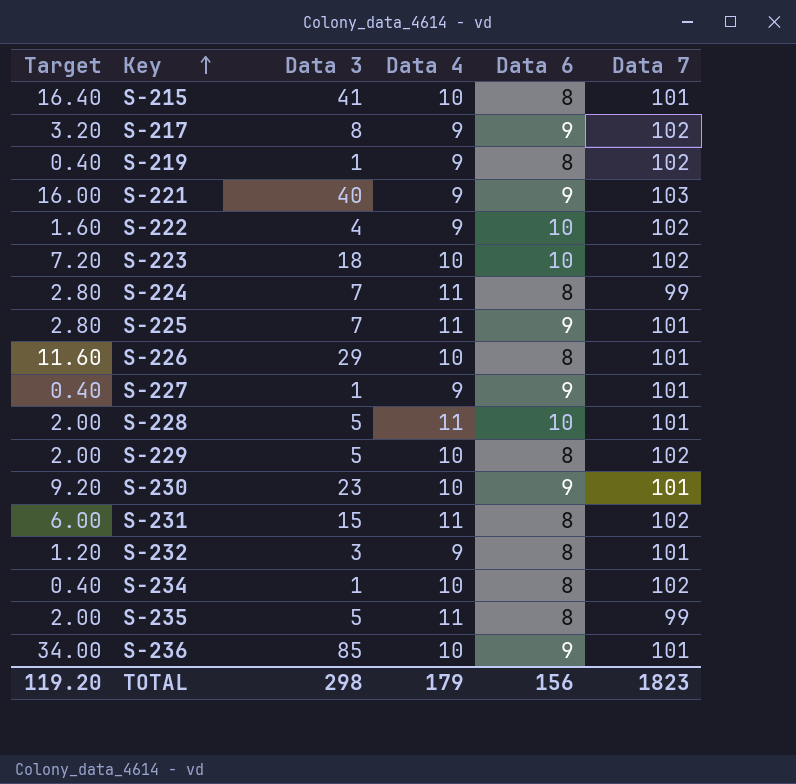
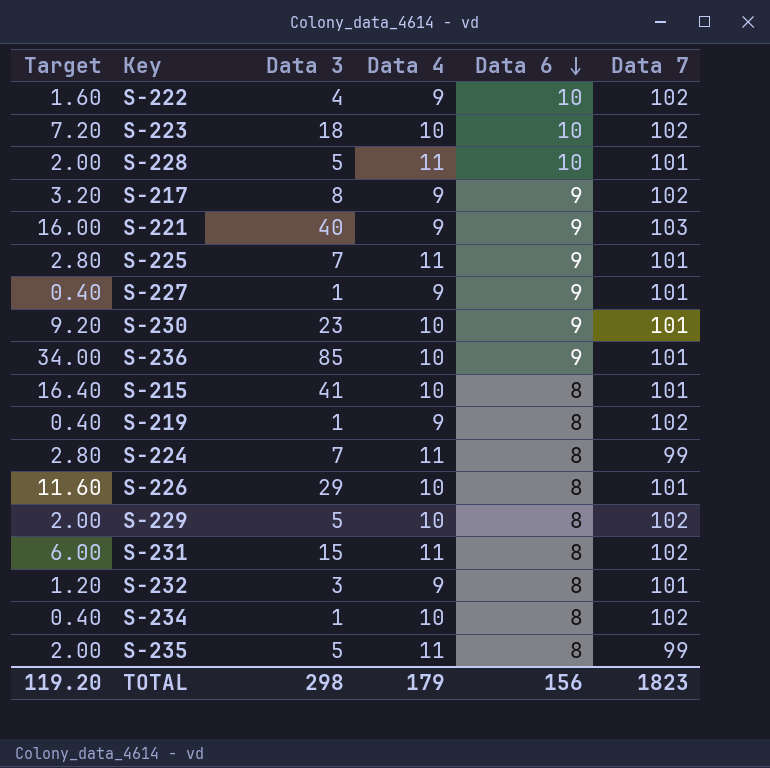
row order: Key ascending -> Data 6 descending

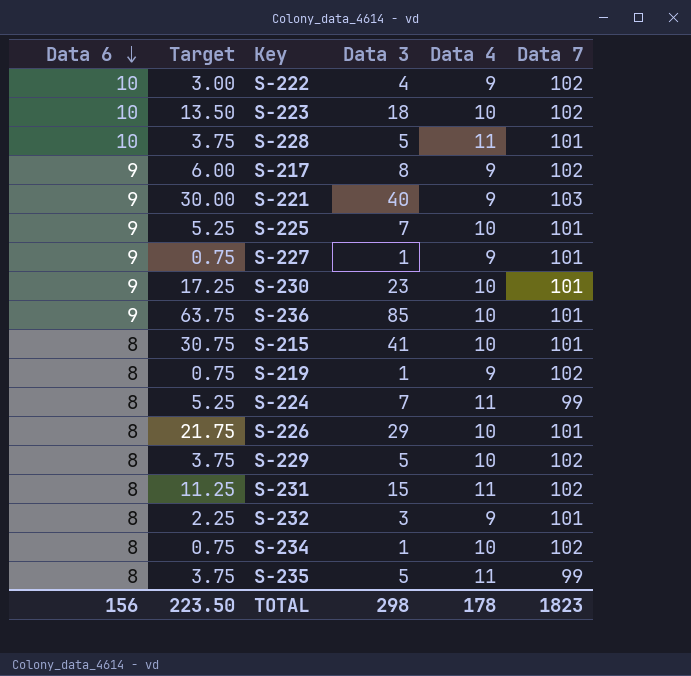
column Data 6 | position: 5 -> 1
column Target | formula: [Data 3] * 0.4 -> [Data 3] * 0.75
S-225 | Data 4: 11 -> 10
TOTAL | Target: 119.20 -> 223.50
TOTAL | Data 4: 179 -> 178

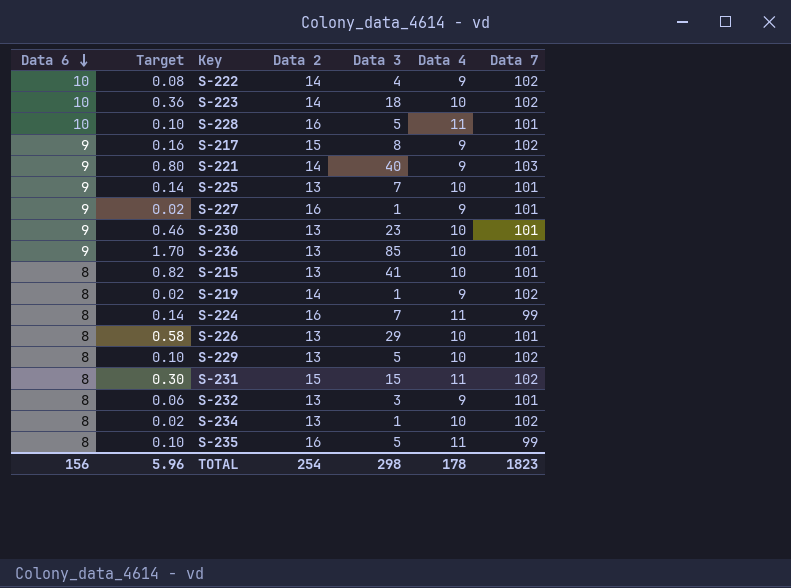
column Target | formula: [Data 3] * 0.75 -> [Data 3] * 0.02
column Data 2 | position: none -> 4
TOTAL | Target: 223.50 -> 5.96

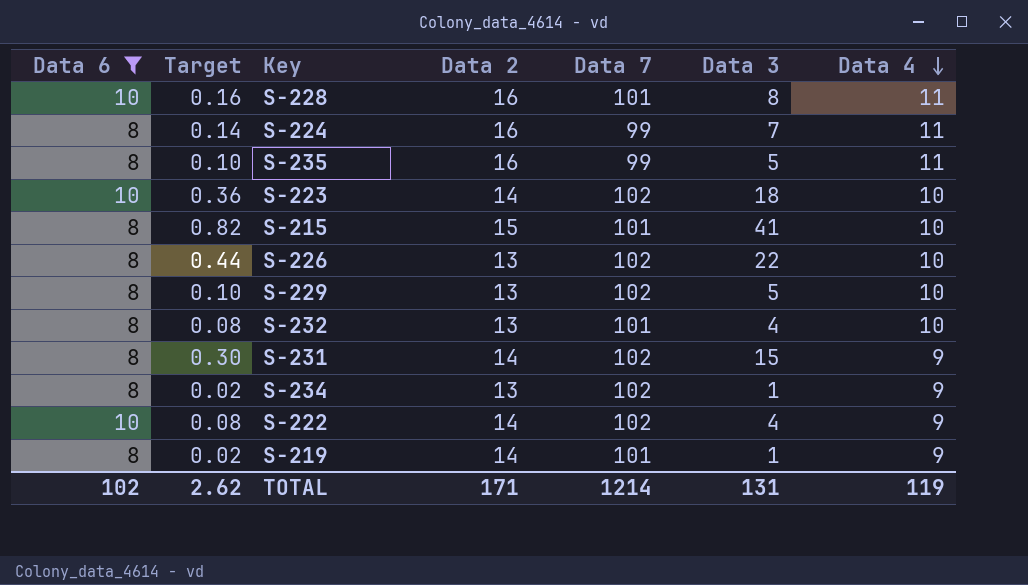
filter: none -> Data 6 != 9
row order: Data 6 descending -> Data 4 descending
column Data 7 | position: 7 -> 5
S-228 | Target: 0.10 -> 0.16
S-228 | Data 3: 5 -> 8
S-215 | Data 2: 13 -> 15
S-226 | Target: 0.58 -> 0.44
S-226 | Data 7: 101 -> 102
S-226 | Data 3: 29 -> 22
S-232 | Target: 0.06 -> 0.08
S-232 | Data 3: 3 -> 4
S-232 | Data 4: 9 -> 10
S-231 | Data 2: 15 -> 14
S-231 | Data 4: 11 -> 9
S-234 | Data 4: 10 -> 9
S-219 | Data 7: 102 -> 101
TOTAL | Data 6: 156 -> 102
TOTAL | Target: 5.96 -> 2.62
TOTAL | Data 2: 254 -> 171
TOTAL | Data 7: 1823 -> 1214
TOTAL | Data 3: 298 -> 131
TOTAL | Data 4: 178 -> 119

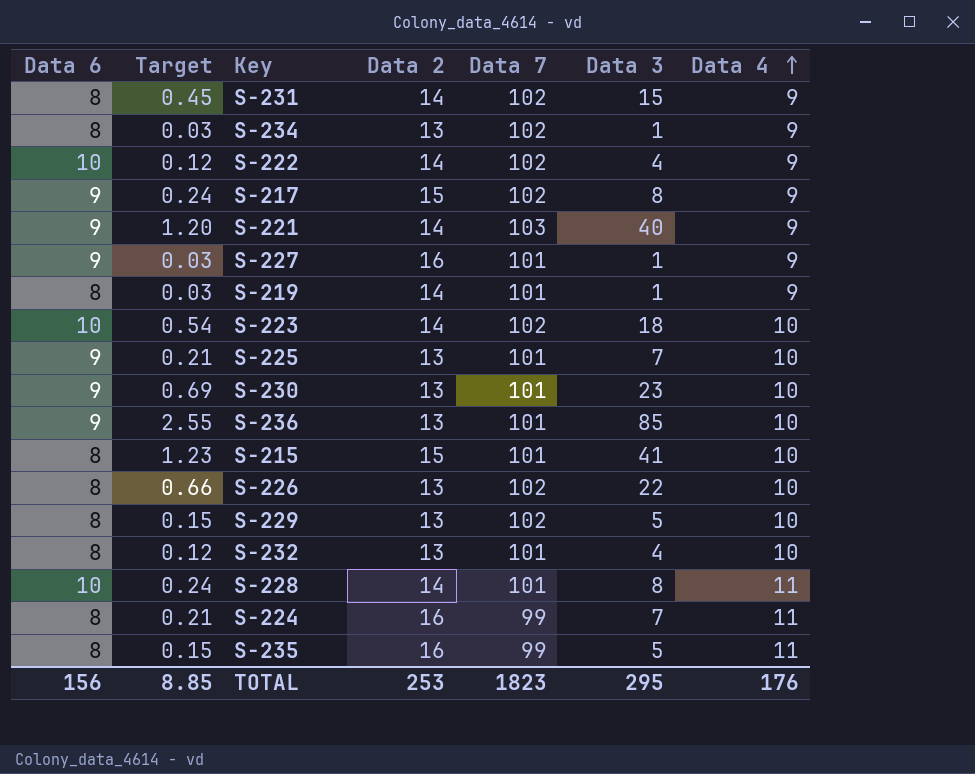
filter: Data 6 != 9 -> none
row order: Data 4 descending -> Data 4 ascending
column Target | formula: [Data 3] * 0.02 -> [Data 3] * 0.03
S-228 | Data 2: 16 -> 14
TOTAL | Data 6: 102 -> 156
TOTAL | Target: 2.62 -> 8.85
TOTAL | Data 2: 171 -> 253
TOTAL | Data 7: 1214 -> 1823
TOTAL | Data 3: 131 -> 295
TOTAL | Data 4: 119 -> 176

